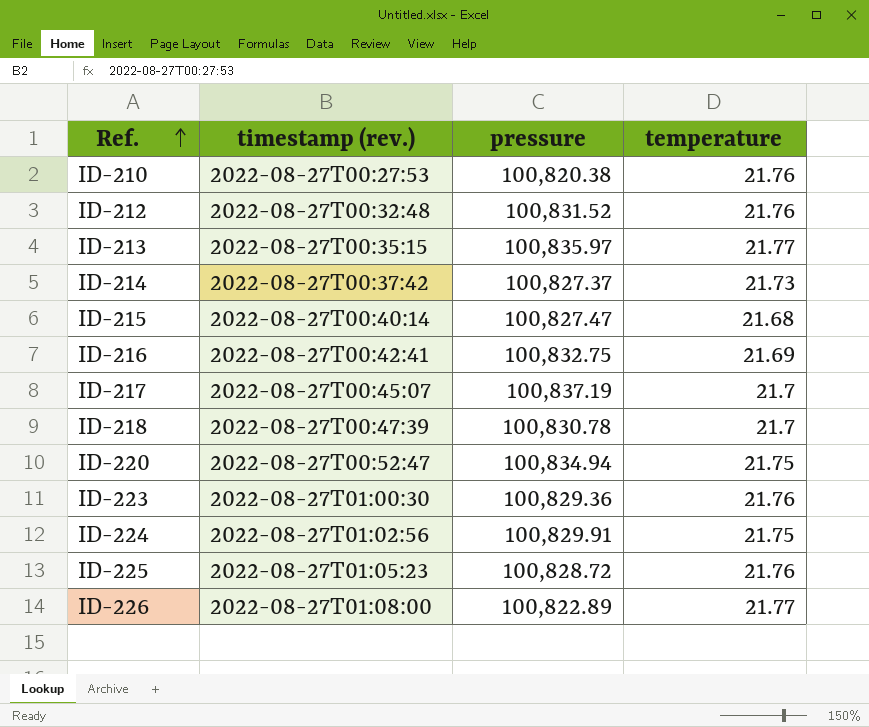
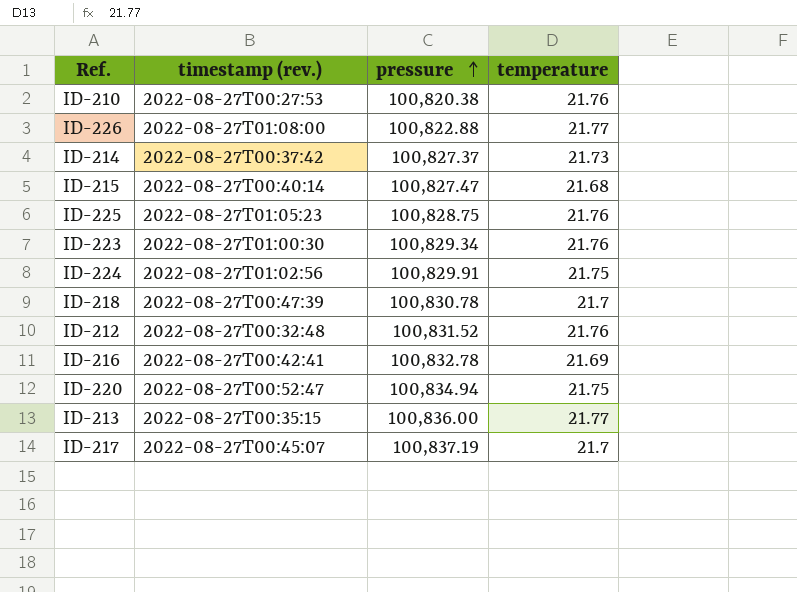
row order: Ref. ascending -> pressure ascending
ID-226 | pressure: 100,822.89 -> 100,822.88
ID-225 | pressure: 100,828.72 -> 100,828.75
ID-223 | pressure: 100,829.36 -> 100,829.34
ID-216 | pressure: 100,832.75 -> 100,832.78
ID-213 | pressure: 100,835.97 -> 100,836.00

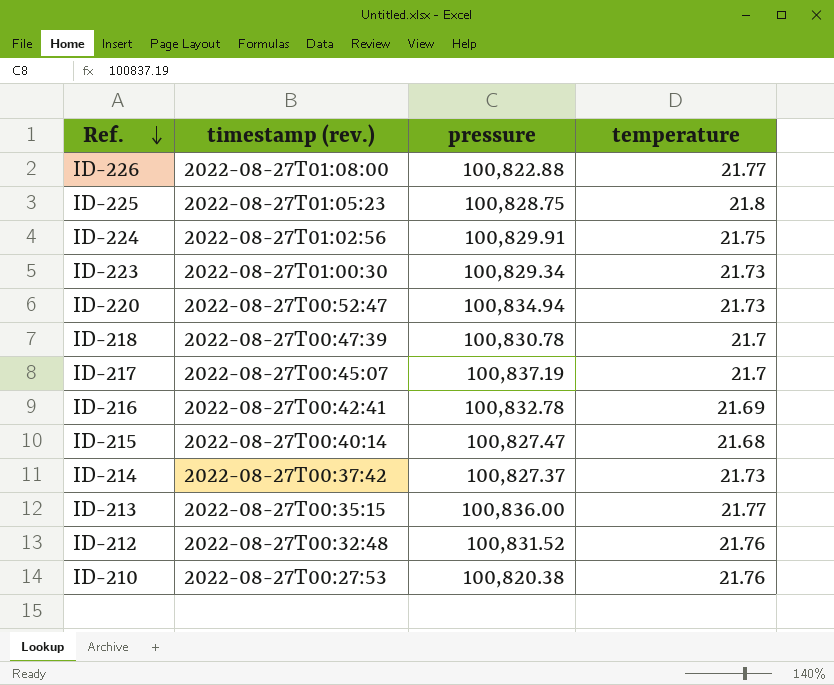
row order: pressure ascending -> Ref. descending
ID-225 | temperature: 21.76 -> 21.8
ID-223 | temperature: 21.76 -> 21.73
ID-220 | temperature: 21.75 -> 21.73

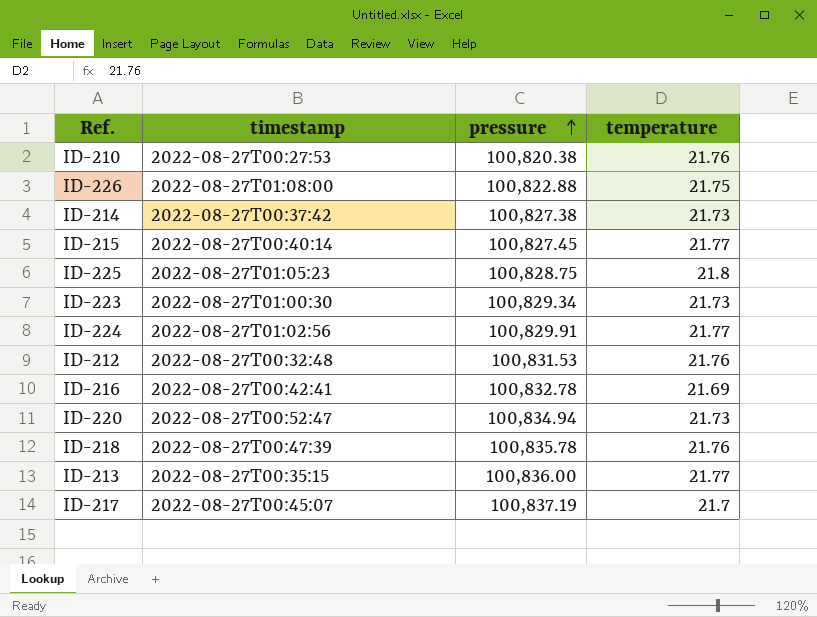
row order: Ref. descending -> pressure ascending
column name: timestamp (rev.) -> timestamp
ID-226 | temperature: 21.77 -> 21.75
ID-214 | pressure: 100,827.37 -> 100,827.38
ID-215 | pressure: 100,827.47 -> 100,827.45
ID-215 | temperature: 21.68 -> 21.77
ID-224 | temperature: 21.75 -> 21.77
ID-212 | pressure: 100,831.52 -> 100,831.53
ID-218 | pressure: 100,830.78 -> 100,835.78
ID-218 | temperature: 21.7 -> 21.76

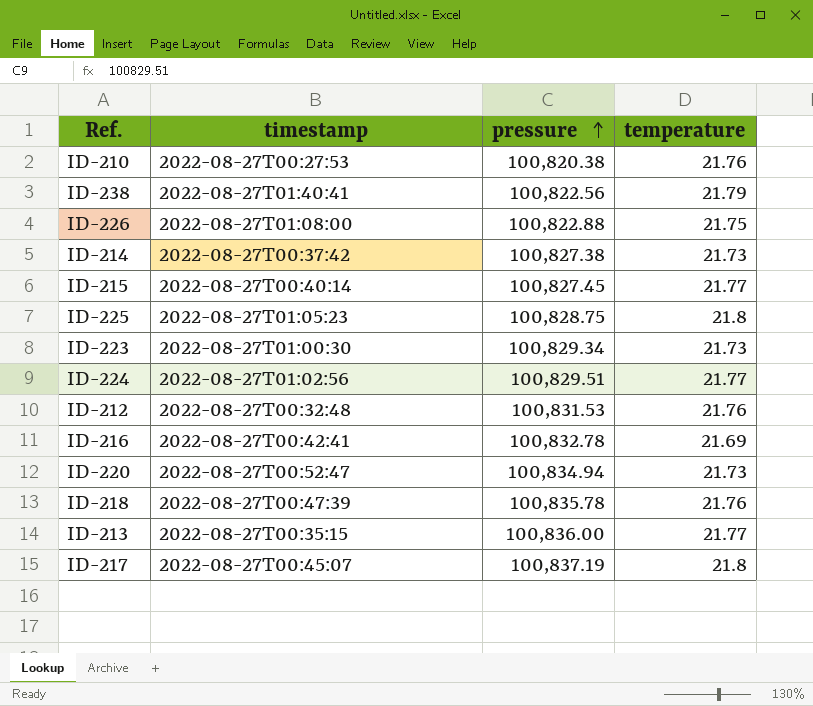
row ID-238: none -> 2022-08-27T01:40:41 | 100,822.56 | 21.79
ID-224 | pressure: 100,829.91 -> 100,829.51
ID-217 | temperature: 21.7 -> 21.8

